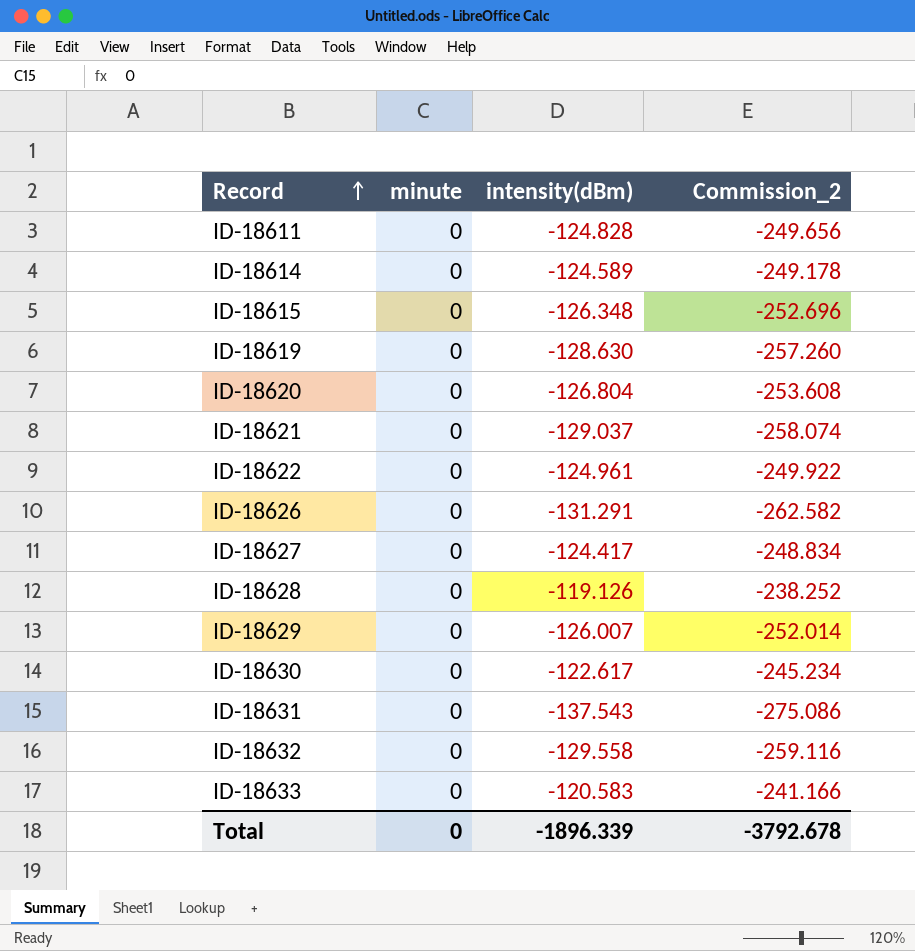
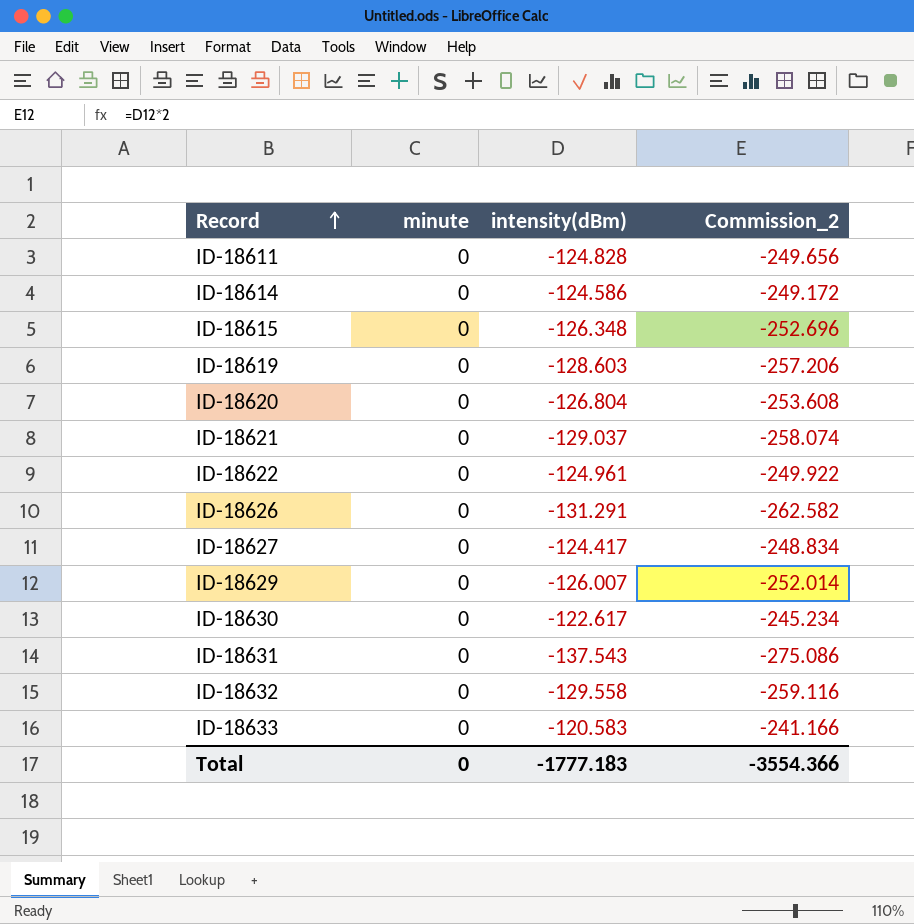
row ID-18628: 0 | -119.126 | -238.252 -> none
ID-18614 | intensity(dBm): -124.589 -> -124.586
ID-18614 | Commission_2: -249.178 -> -249.172
ID-18619 | intensity(dBm): -128.630 -> -128.603
ID-18619 | Commission_2: -257.260 -> -257.206
Total | intensity(dBm): -1896.339 -> -1777.183
Total | Commission_2: -3792.678 -> -3554.366

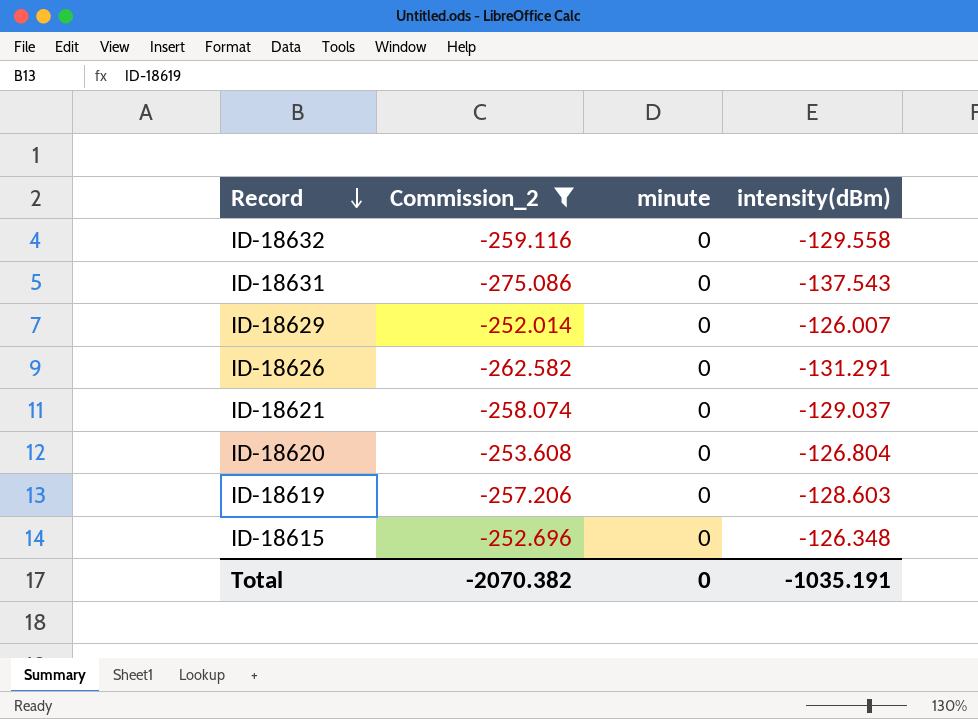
filter: none -> Commission_2 <= -252.014
row order: Record ascending -> Record descending
column Commission_2 | position: 4 -> 2
Total | Commission_2: -3554.366 -> -2070.382
Total | intensity(dBm): -1777.183 -> -1035.191

